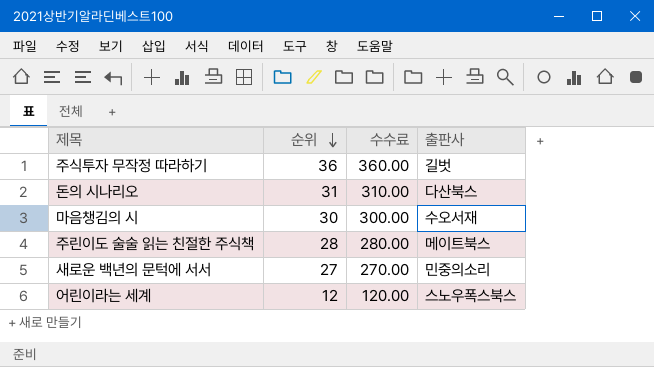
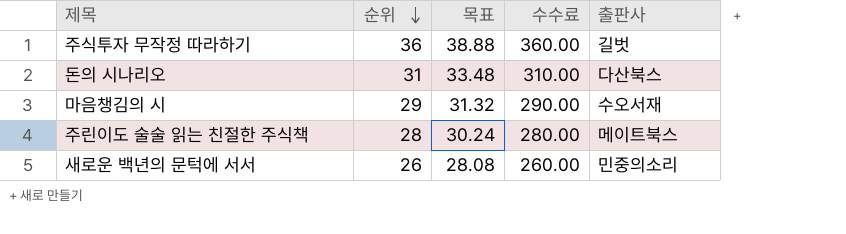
column 목표 | formula: none -> [순위] * 1.08
row 어린이라는 세계: 12 | 120.00 | 스노우폭스북스 -> none
마음챙김의 시 | 순위: 30 -> 29
마음챙김의 시 | 수수료: 300.00 -> 290.00
새로운 백년의 문턱에 서서 | 순위: 27 -> 26
새로운 백년의 문턱에 서서 | 수수료: 270.00 -> 260.00

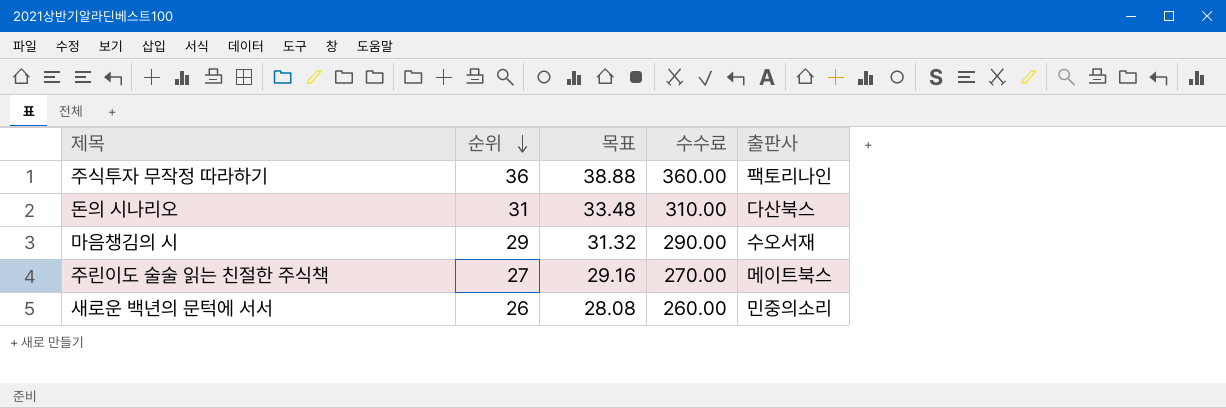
주식투자 무작정 따라하기 | 출판사: 길벗 -> 팩토리나인
주린이도 술술 읽는 친절한 주식책 | 순위: 28 -> 27
주린이도 술술 읽는 친절한 주식책 | 목표: 30.24 -> 29.16
주린이도 술술 읽는 친절한 주식책 | 수수료: 280.00 -> 270.00

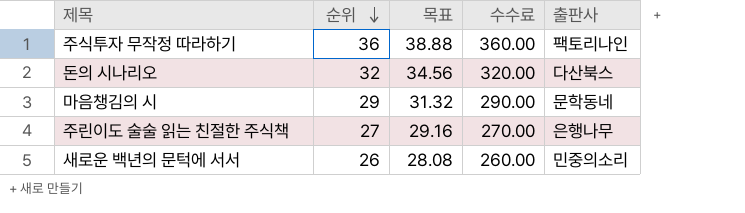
돈의 시나리오 | 순위: 31 -> 32
돈의 시나리오 | 목표: 33.48 -> 34.56
돈의 시나리오 | 수수료: 310.00 -> 320.00
마음챙김의 시 | 출판사: 수오서재 -> 문학동네
주린이도 술술 읽는 친절한 주식책 | 출판사: 메이트북스 -> 은행나무

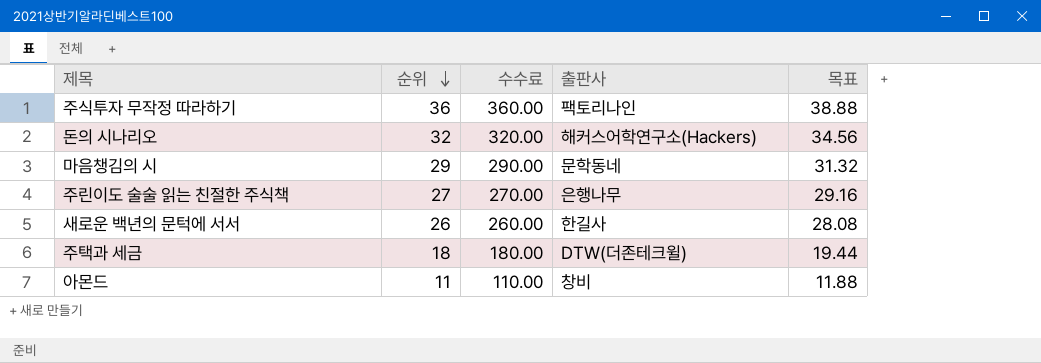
column 목표 | position: 3 -> 5
돈의 시나리오 | 출판사: 다산북스 -> 해커스어학연구소(Hackers)
새로운 백년의 문턱에 서서 | 출판사: 민중의소리 -> 한길사
row 주택과 세금: none -> 18 | 180.00 | DTW(더존테크윌) | 19.44
row 아몬드: none -> 11 | 110.00 | 창비 | 11.88

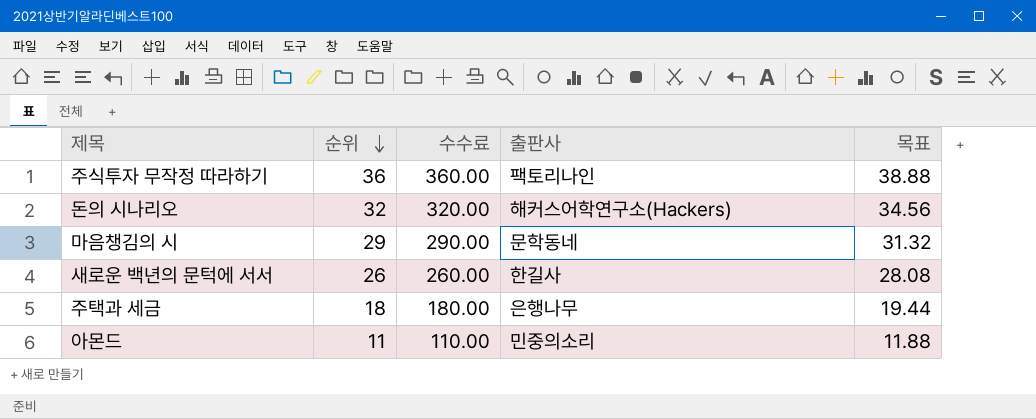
row 주린이도 술술 읽는 친절한 주식책: 27 | 270.00 | 은행나무 | 29.16 -> none
주택과 세금 | 출판사: DTW(더존테크윌) -> 은행나무
아몬드 | 출판사: 창비 -> 민중의소리

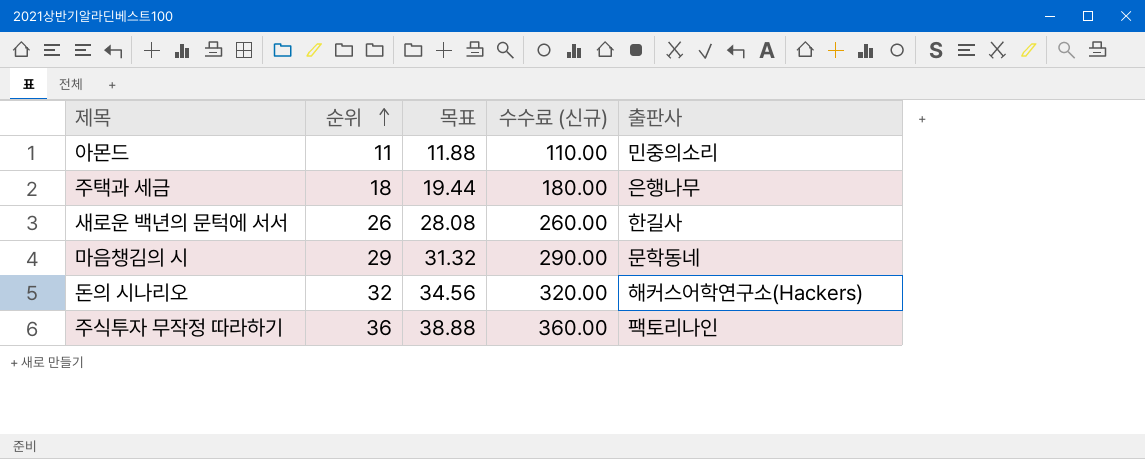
row order: 순위 descending -> 순위 ascending
column 목표 | position: 5 -> 3
column name: 수수료 -> 수수료 (신규)

